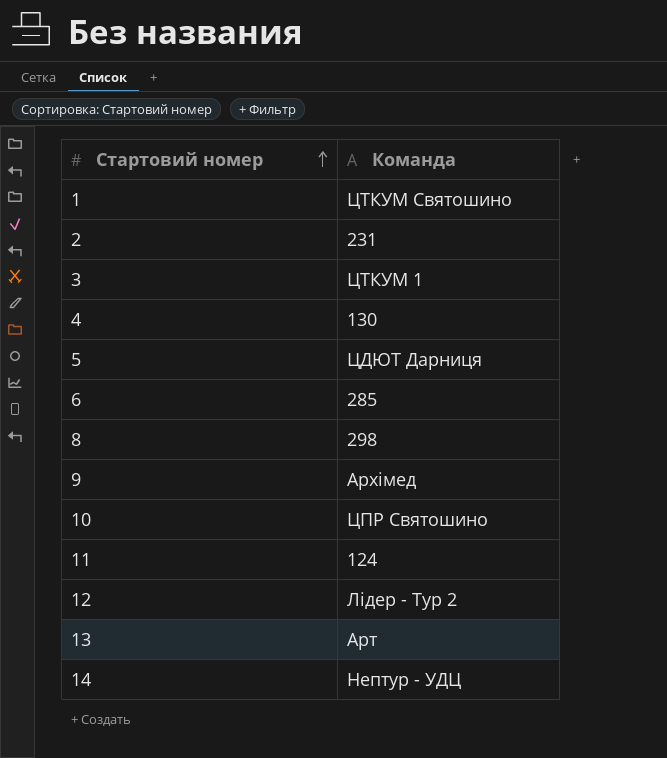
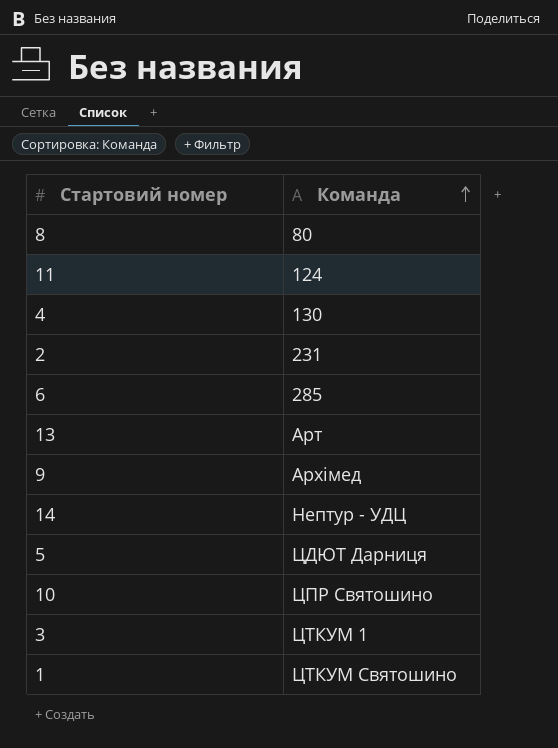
row order: Стартовий номер ascending -> Команда ascending
row 12: Лідер - Тур 2 -> none
8 | Команда: 298 -> 80

